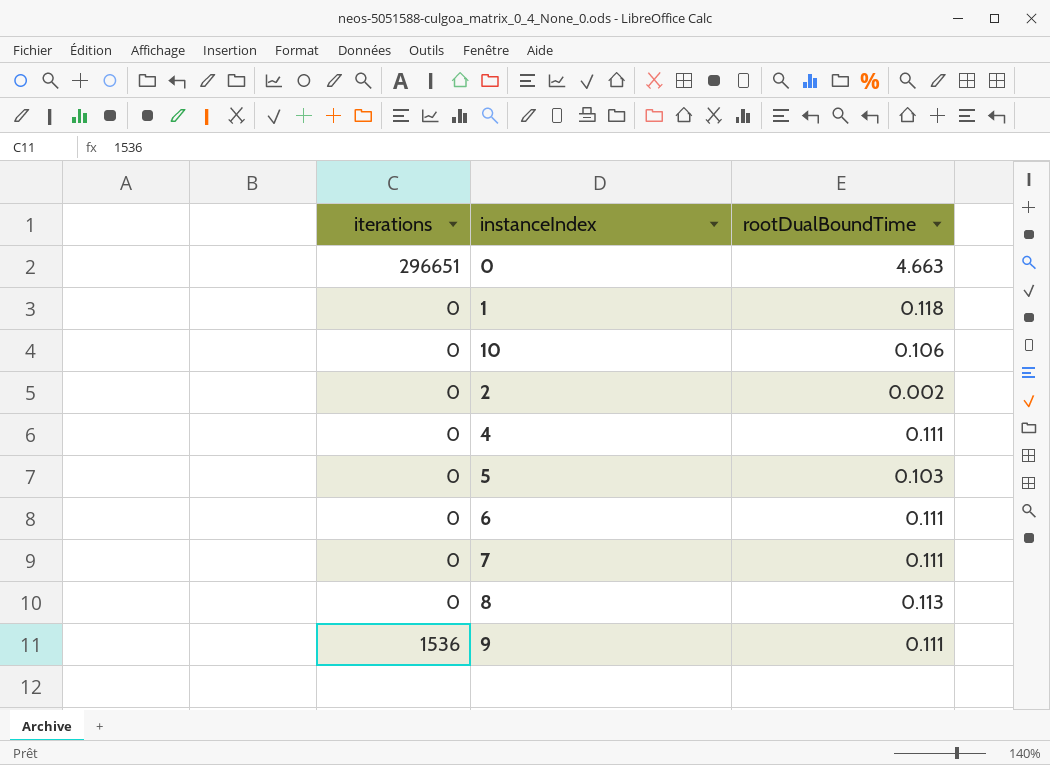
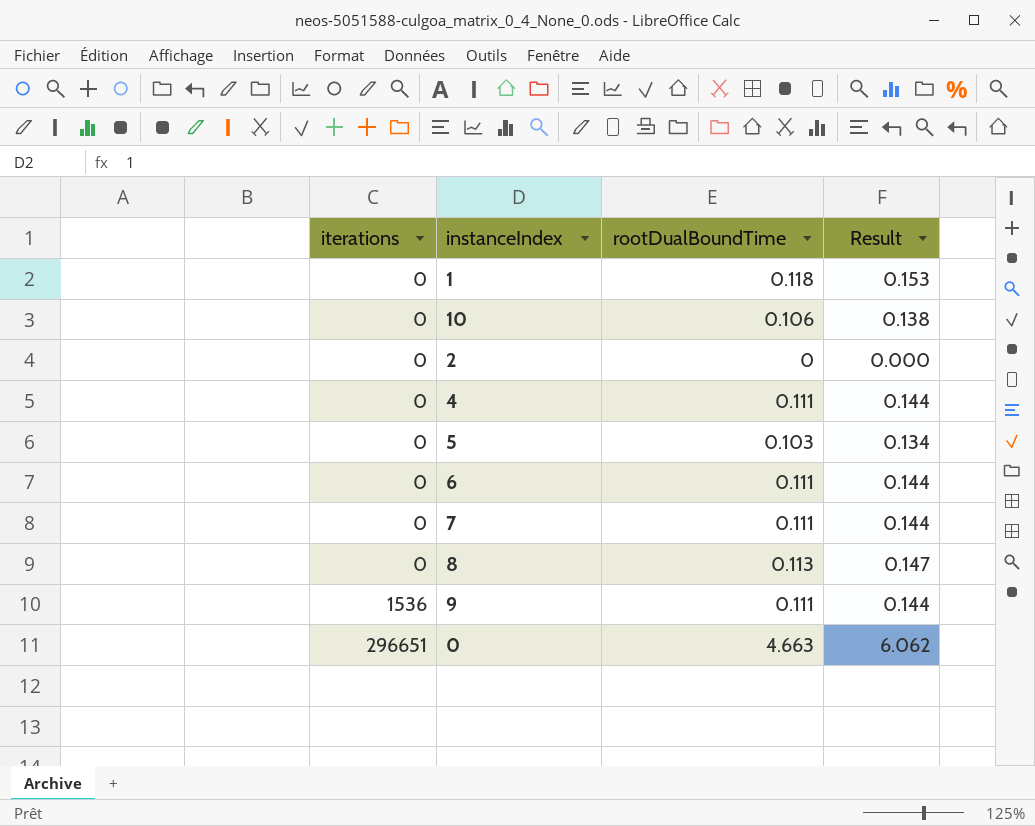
row order: none -> iterations ascending
column Result | formula: none -> [rootDualBoundTime] * 1.3
2 | rootDualBoundTime: 0.002 -> 0

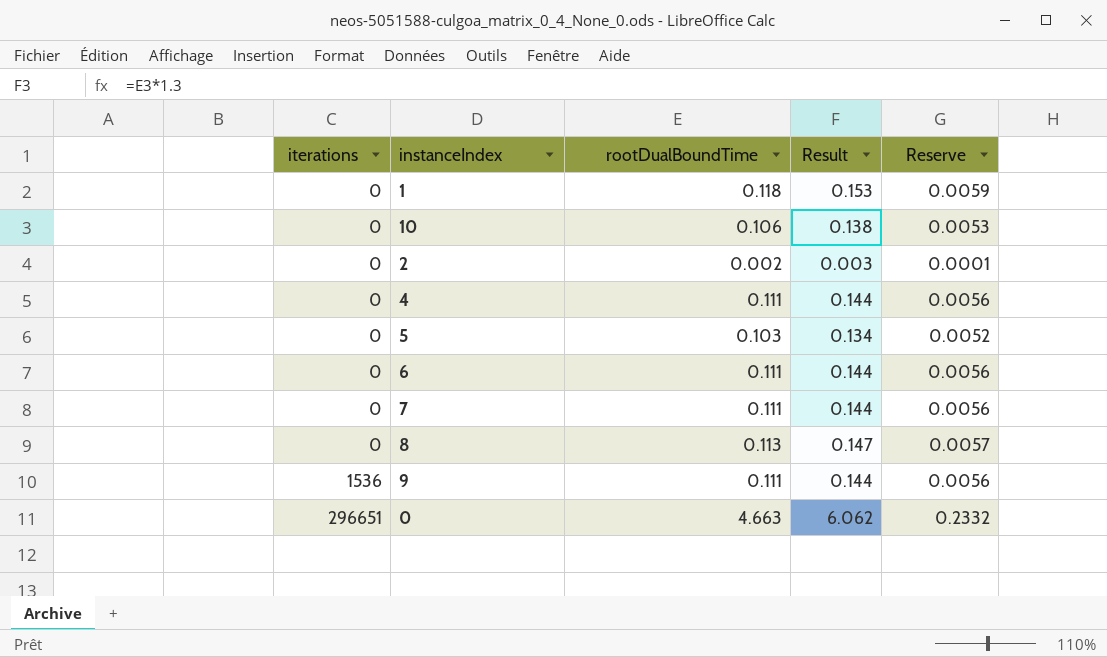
column Reserve | formula: none -> [rootDualBoundTime] * 0.05
2 | rootDualBoundTime: 0 -> 0.002
2 | Result: 0.000 -> 0.003

